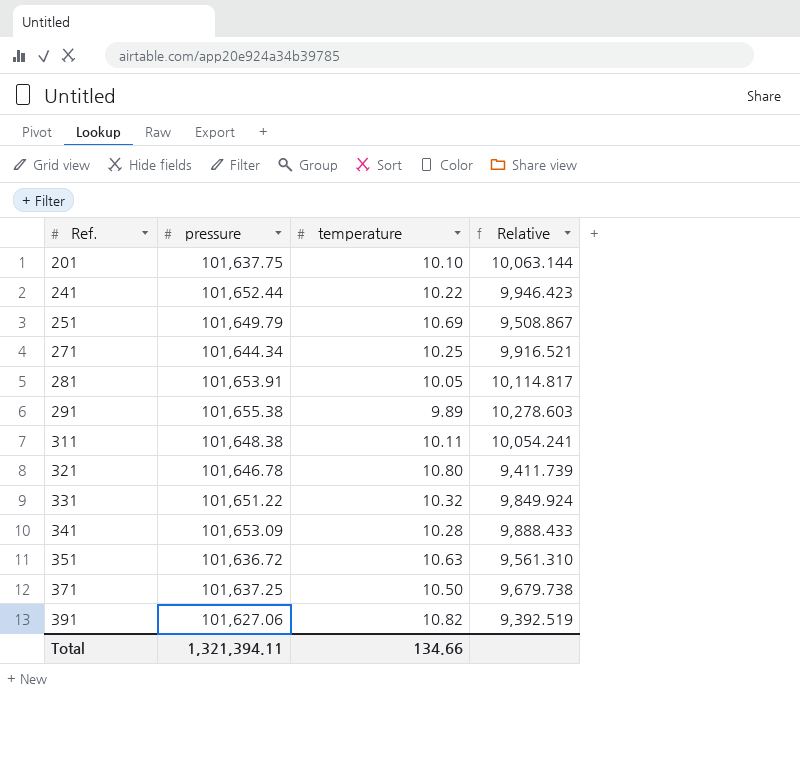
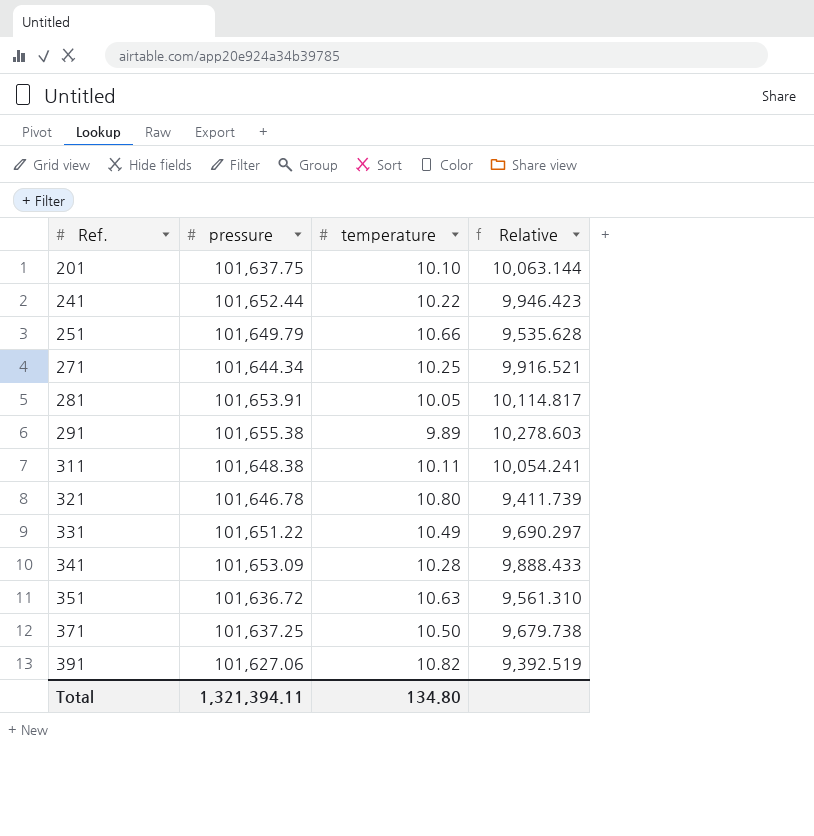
251 | temperature: 10.69 -> 10.66
251 | Relative: 9,508.867 -> 9,535.628
331 | temperature: 10.32 -> 10.49
331 | Relative: 9,849.924 -> 9,690.297
Total | temperature: 134.66 -> 134.80

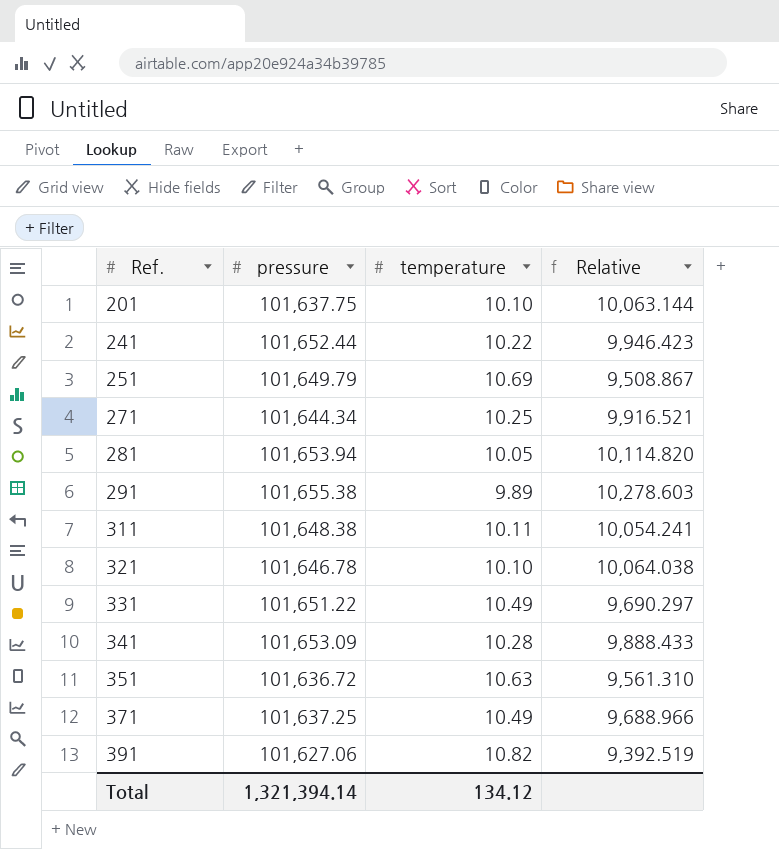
251 | temperature: 10.66 -> 10.69
251 | Relative: 9,535.628 -> 9,508.867
281 | pressure: 101,653.91 -> 101,653.94
281 | Relative: 10,114.817 -> 10,114.820
321 | temperature: 10.80 -> 10.10
321 | Relative: 9,411.739 -> 10,064.038
371 | temperature: 10.50 -> 10.49
371 | Relative: 9,679.738 -> 9,688.966
Total | pressure: 1,321,394.11 -> 1,321,394.14
Total | temperature: 134.80 -> 134.12

